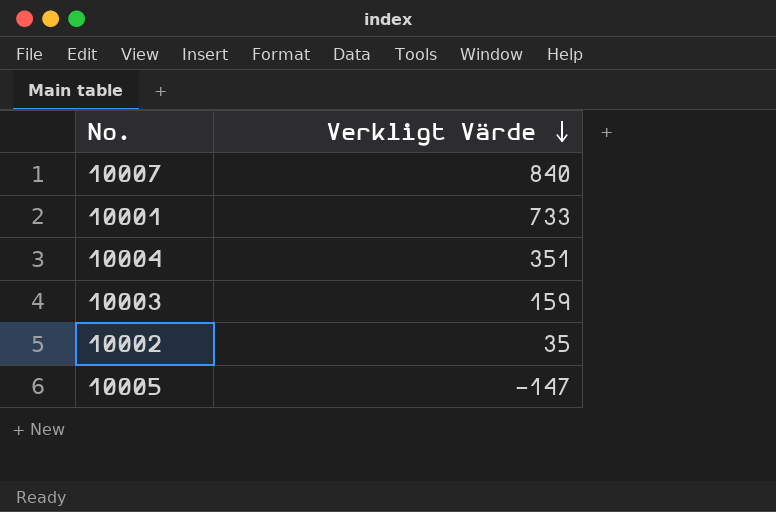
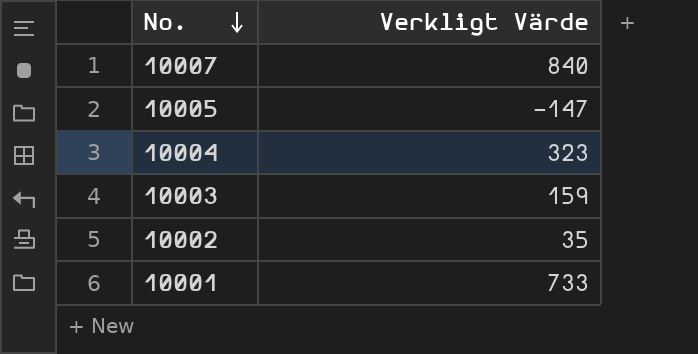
row order: Verkligt Värde descending -> No. descending
10004 | Verkligt Värde: 351 -> 323

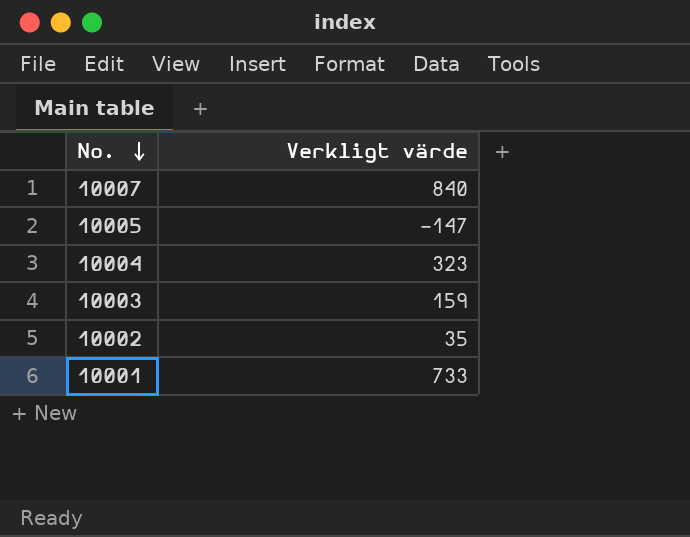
column name: Verkligt Värde -> Verkligt värde

